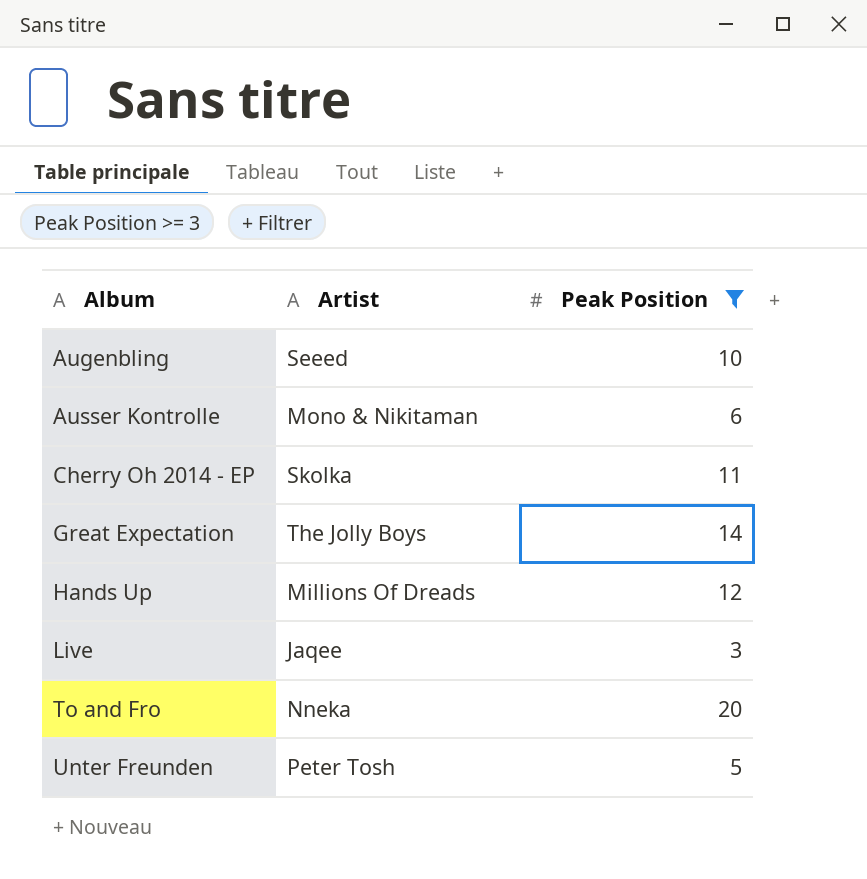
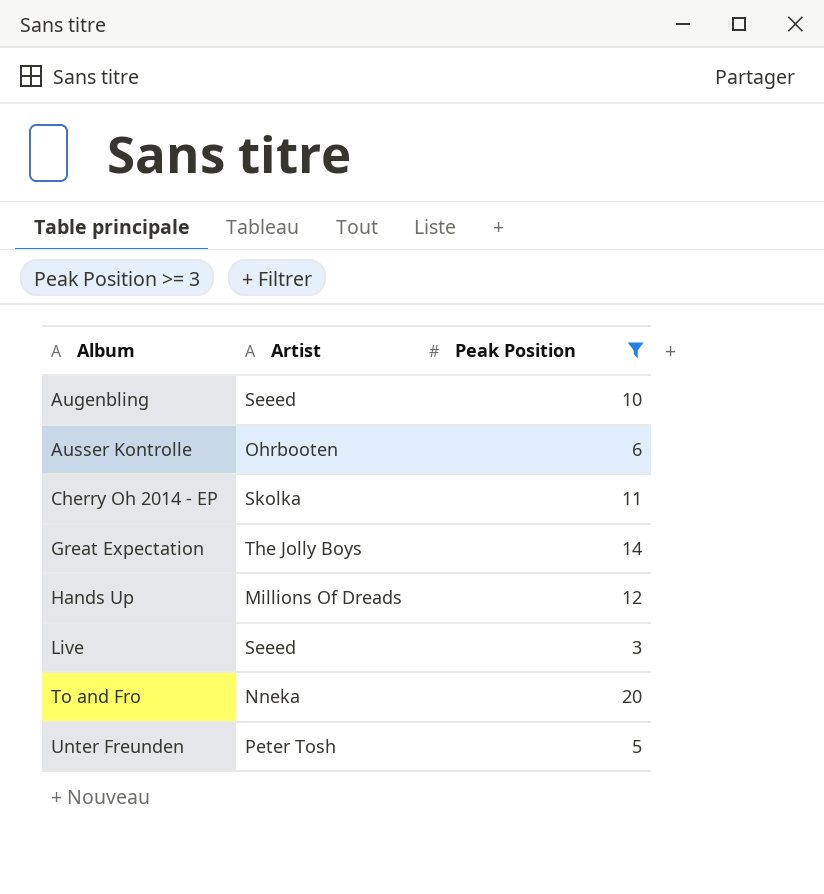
Ausser Kontrolle | Artist: Mono & Nikitaman -> Ohrbooten
Live | Artist: Jaqee -> Seeed

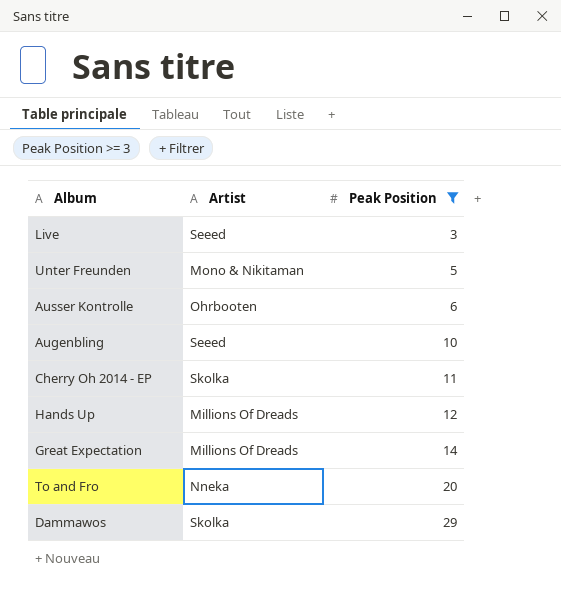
row order: Album ascending -> Peak Position ascending
Unter Freunden | Artist: Peter Tosh -> Mono & Nikitaman
Great Expectation | Artist: The Jolly Boys -> Millions Of Dreads
row Dammawos: none -> Skolka | 29

